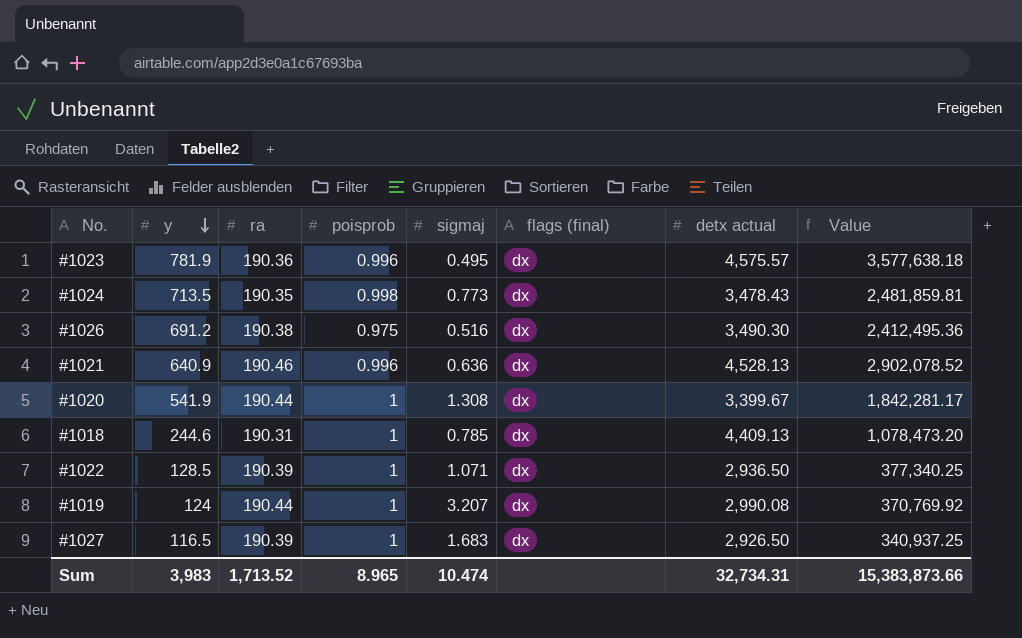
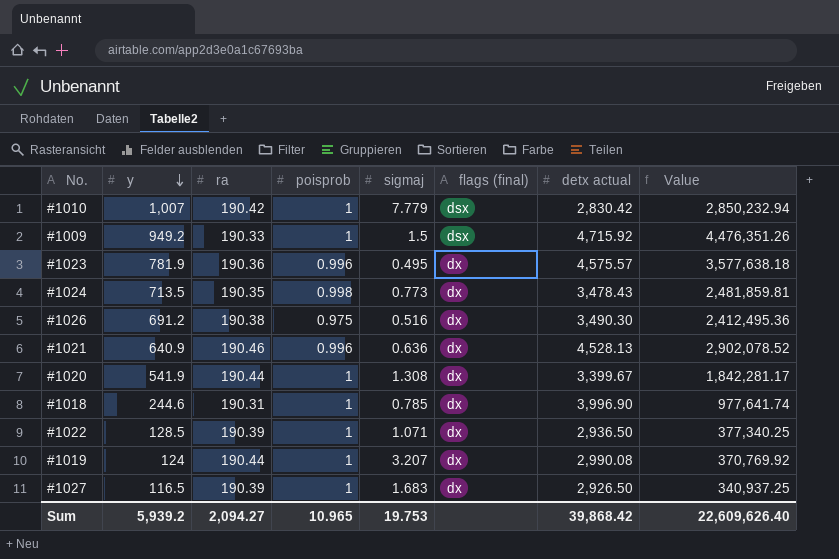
row #1010: none -> 1,007 | 190.42 | 1 | 7.779 | dsx | 2,830.42 | 2,850,232.94
row #1009: none -> 949.2 | 190.33 | 1 | 1.5 | dsx | 4,715.92 | 4,476,351.26
#1018 | detx actual: 4,409.13 -> 3,996.90
#1018 | Value: 1,078,473.20 -> 977,641.74
Sum | y: 3,983 -> 5,939.2
Sum | ra: 1,713.52 -> 2,094.27
Sum | poisprob: 8.965 -> 10.965
Sum | sigmaj: 10.474 -> 19.753
Sum | detx actual: 32,734.31 -> 39,868.42
Sum | Value: 15,383,873.66 -> 22,609,626.40

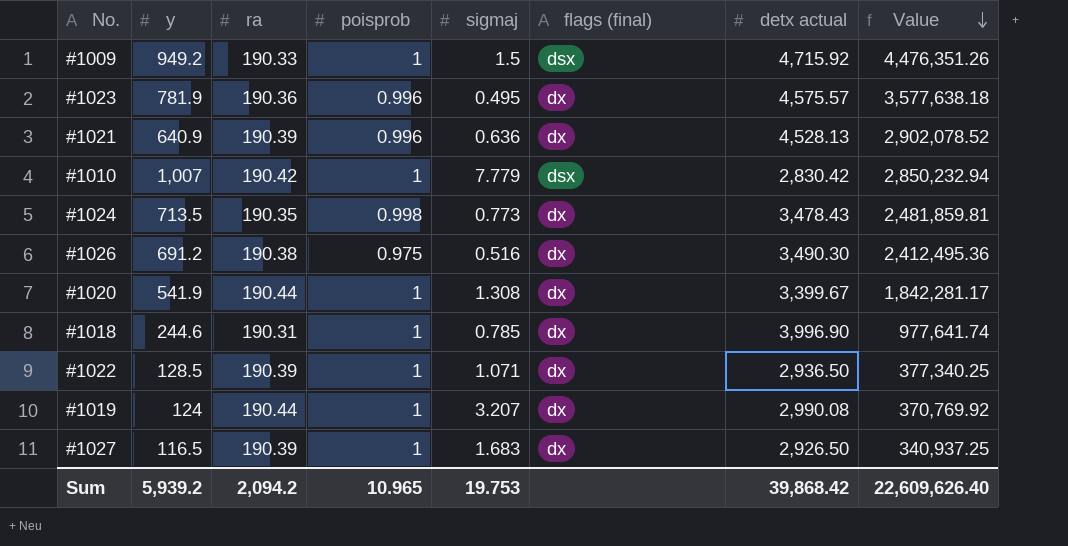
row order: y descending -> Value descending
#1021 | ra: 190.46 -> 190.39
Sum | ra: 2,094.27 -> 2,094.2

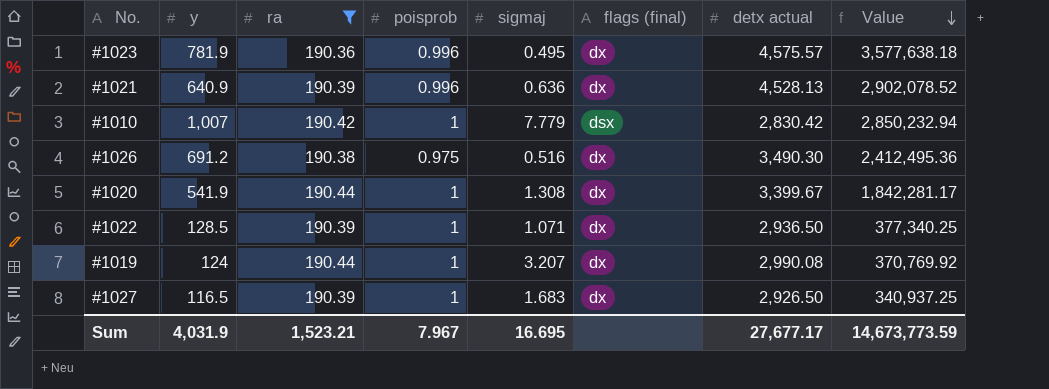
filter: none -> ra >= 190.36
Sum | y: 5,939.2 -> 4,031.9
Sum | ra: 2,094.2 -> 1,523.21
Sum | poisprob: 10.965 -> 7.967
Sum | sigmaj: 19.753 -> 16.695
Sum | detx actual: 39,868.42 -> 27,677.17
Sum | Value: 22,609,626.40 -> 14,673,773.59

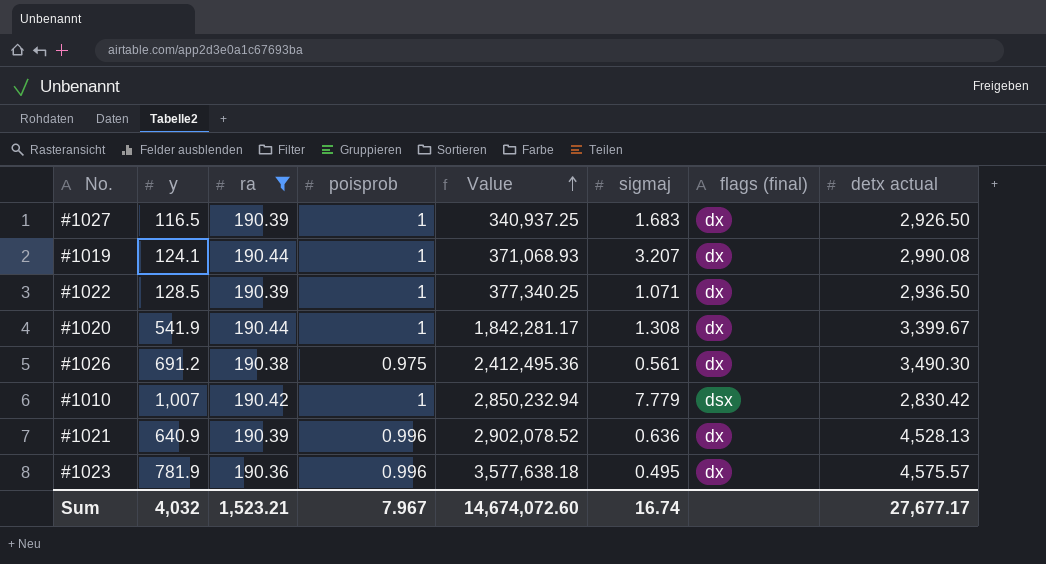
row order: Value descending -> Value ascending
column Value | position: 8 -> 5
#1019 | y: 124 -> 124.1
#1019 | Value: 370,769.92 -> 371,068.93
#1026 | sigmaj: 0.516 -> 0.561
Sum | y: 4,031.9 -> 4,032
Sum | Value: 14,673,773.59 -> 14,674,072.60
Sum | sigmaj: 16.695 -> 16.74

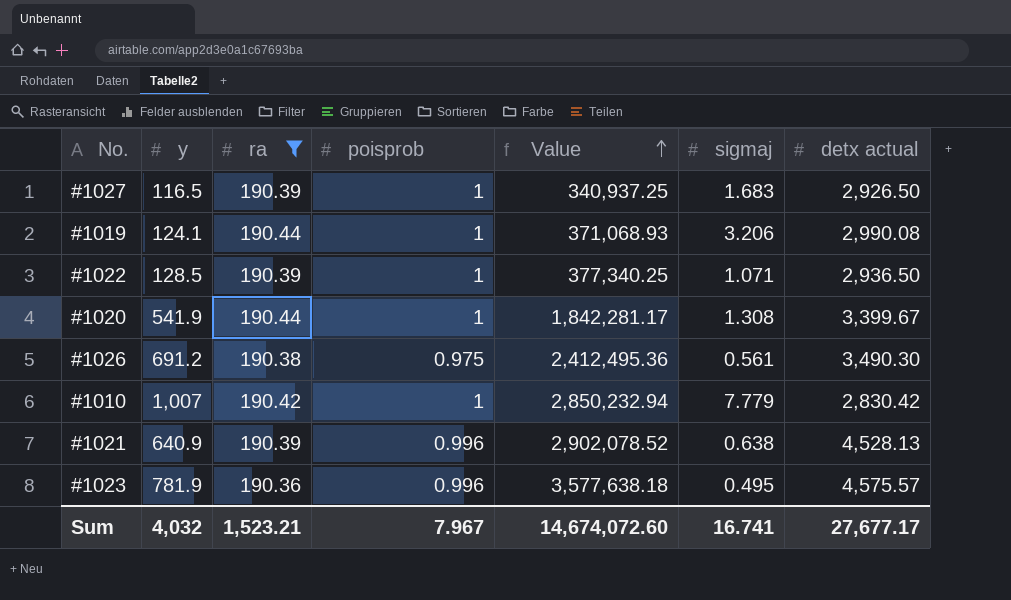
column flags (final) | position: 7 -> none
#1019 | sigmaj: 3.207 -> 3.206
#1021 | sigmaj: 0.636 -> 0.638
Sum | sigmaj: 16.74 -> 16.741

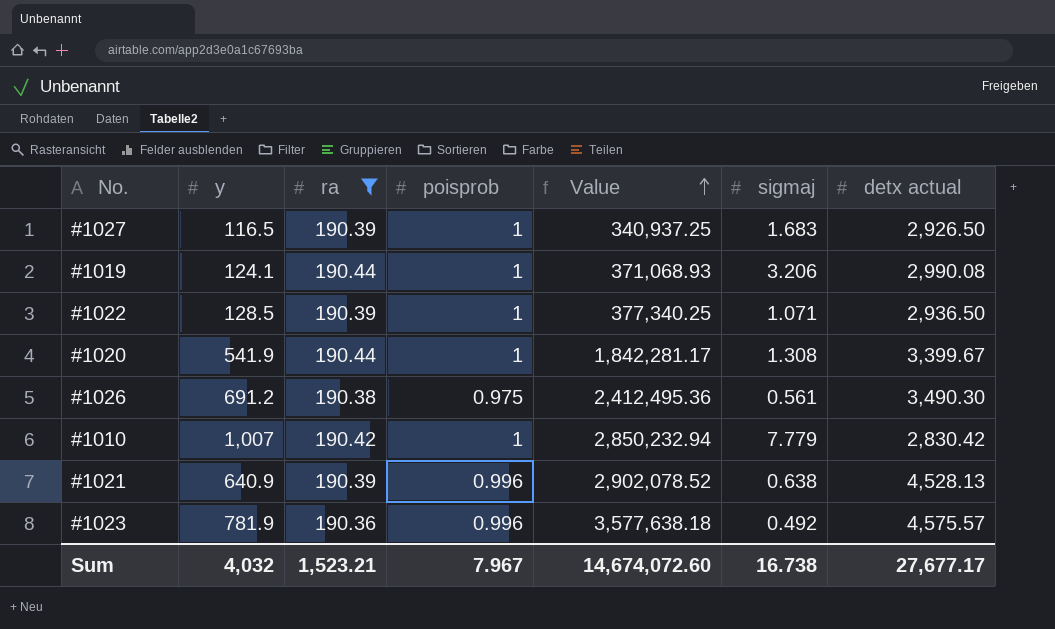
#1023 | sigmaj: 0.495 -> 0.492
Sum | sigmaj: 16.741 -> 16.738

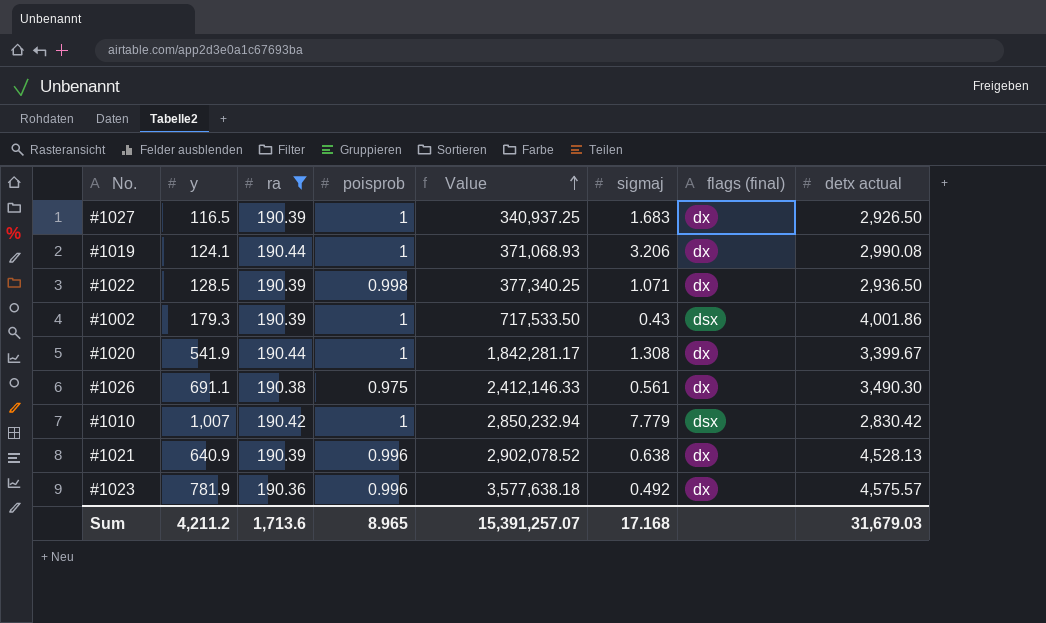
column flags (final) | position: none -> 7
#1022 | poisprob: 1 -> 0.998
row #1002: none -> 179.3 | 190.39 | 1 | 717,533.50 | 0.43 | dsx | 4,001.86
#1026 | y: 691.2 -> 691.1
#1026 | Value: 2,412,495.36 -> 2,412,146.33
Sum | y: 4,032 -> 4,211.2
Sum | ra: 1,523.21 -> 1,713.6
Sum | poisprob: 7.967 -> 8.965
Sum | Value: 14,674,072.60 -> 15,391,257.07
Sum | sigmaj: 16.738 -> 17.168
Sum | detx actual: 27,677.17 -> 31,679.03

